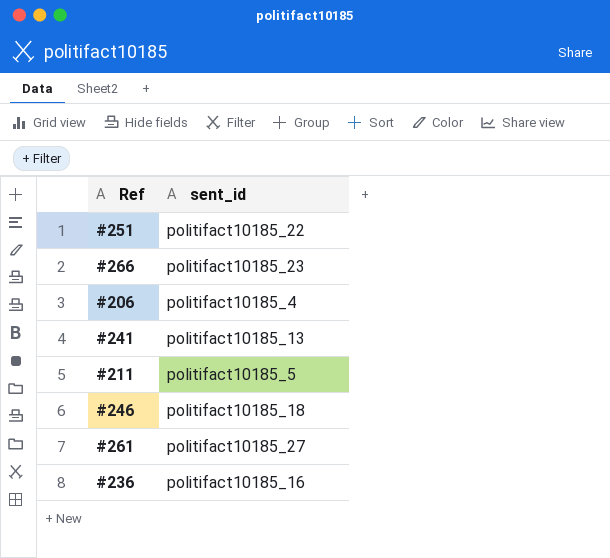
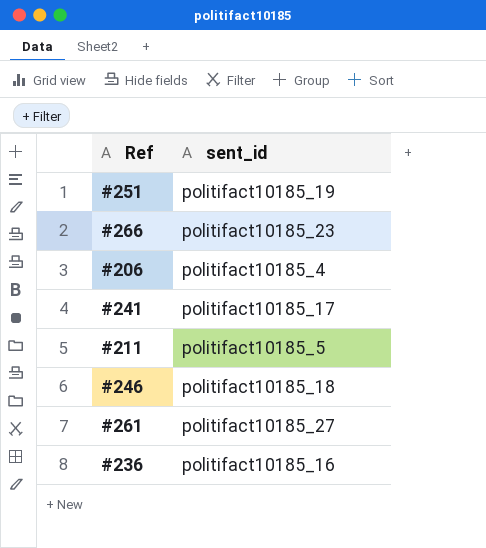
#251 | sent_id: politifact10185_22 -> politifact10185_19
#241 | sent_id: politifact10185_13 -> politifact10185_17

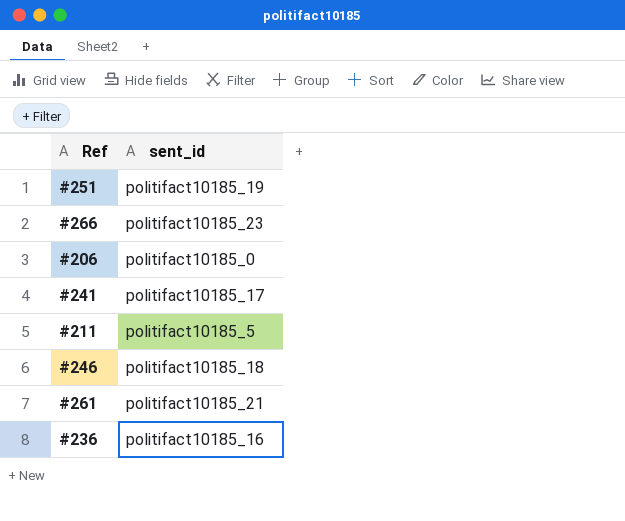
#206 | sent_id: politifact10185_4 -> politifact10185_0
#261 | sent_id: politifact10185_27 -> politifact10185_21

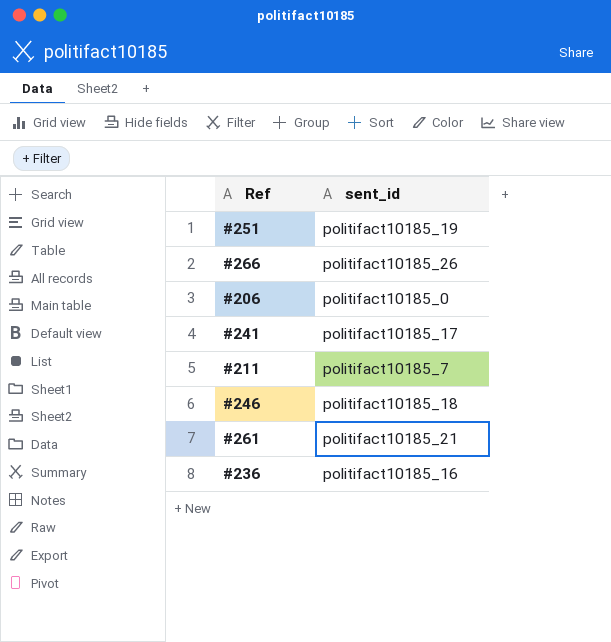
#266 | sent_id: politifact10185_23 -> politifact10185_26
#211 | sent_id: politifact10185_5 -> politifact10185_7

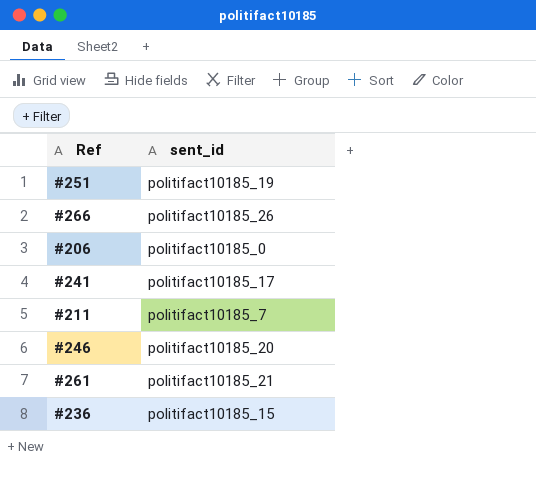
#246 | sent_id: politifact10185_18 -> politifact10185_20
#236 | sent_id: politifact10185_16 -> politifact10185_15

